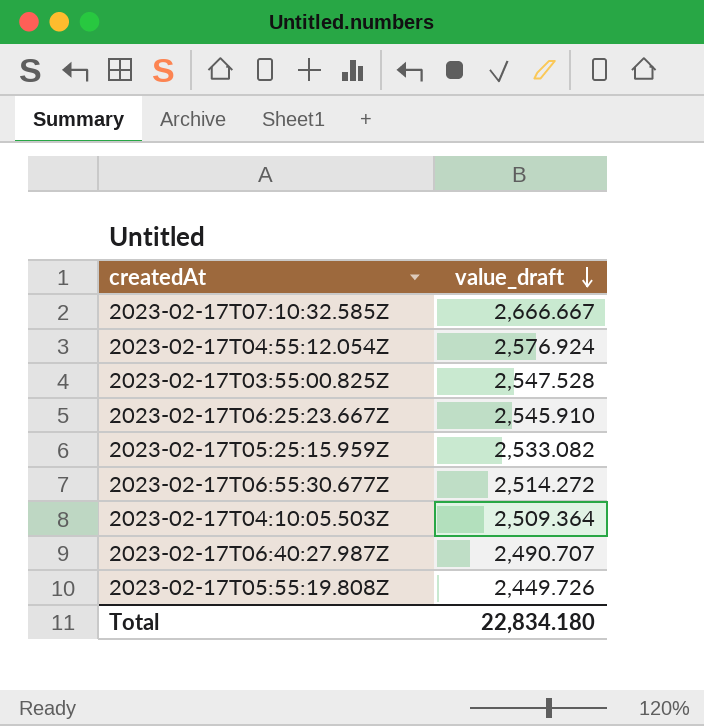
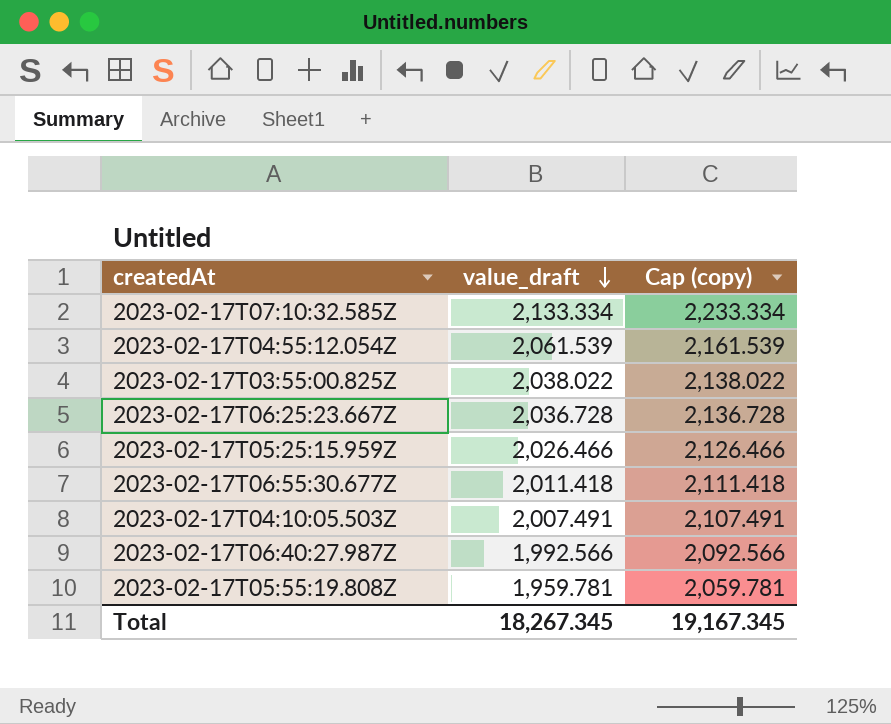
column Cap (copy) | formula: none -> [value_draft] + 100
2023-02-17T07:10:32.585Z | value_draft: 2,666.667 -> 2,133.334
2023-02-17T04:55:12.054Z | value_draft: 2,576.924 -> 2,061.539
2023-02-17T03:55:00.825Z | value_draft: 2,547.528 -> 2,038.022
2023-02-17T06:25:23.667Z | value_draft: 2,545.910 -> 2,036.728
2023-02-17T05:25:15.959Z | value_draft: 2,533.082 -> 2,026.466
2023-02-17T06:55:30.677Z | value_draft: 2,514.272 -> 2,011.418
2023-02-17T04:10:05.503Z | value_draft: 2,509.364 -> 2,007.491
2023-02-17T06:40:27.987Z | value_draft: 2,490.707 -> 1,992.566
2023-02-17T05:55:19.808Z | value_draft: 2,449.726 -> 1,959.781
Total | value_draft: 22,834.180 -> 18,267.345

